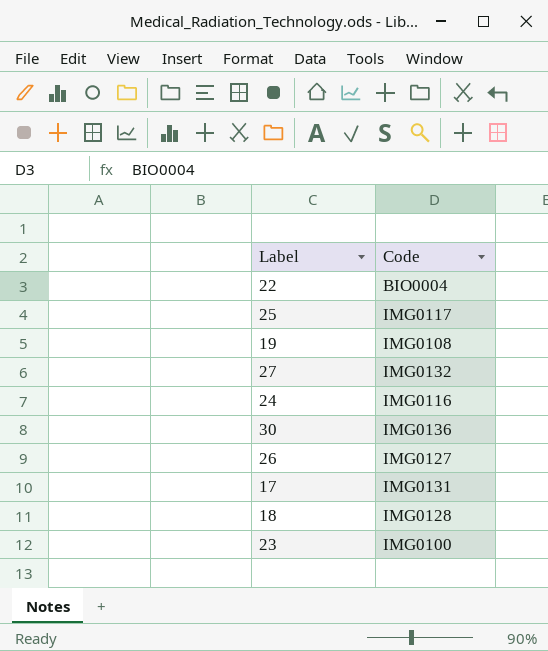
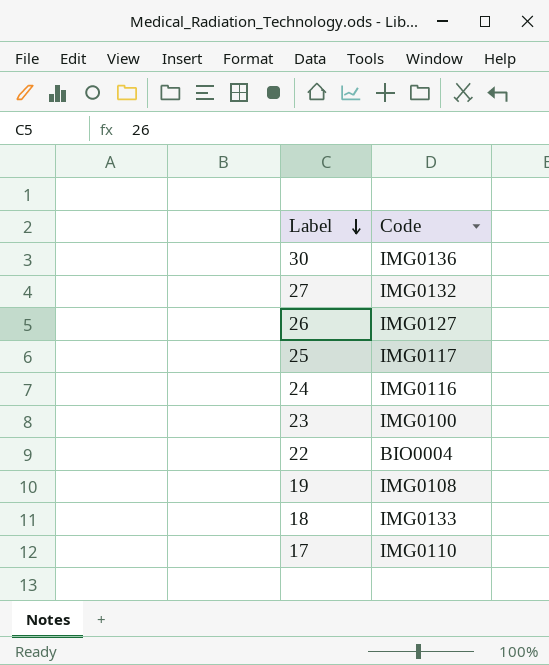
row order: none -> Label descending
18 | Code: IMG0128 -> IMG0133
17 | Code: IMG0131 -> IMG0110

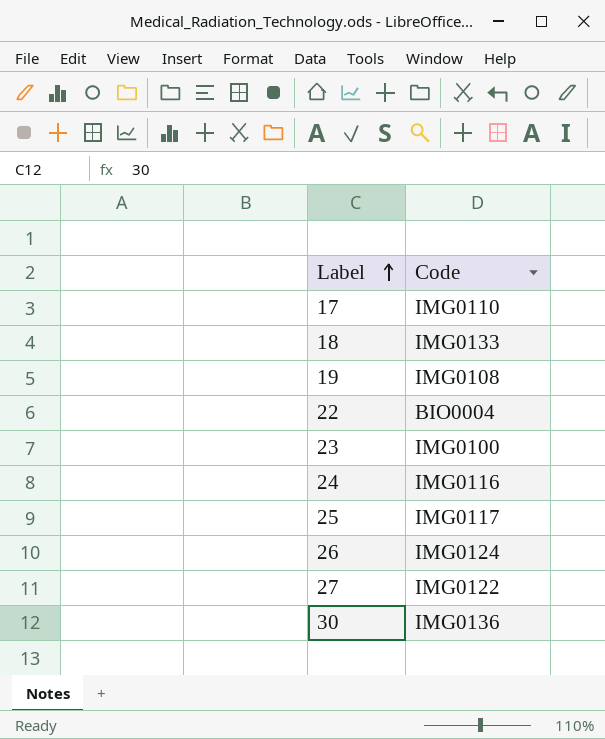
row order: Label descending -> Label ascending
26 | Code: IMG0127 -> IMG0124
27 | Code: IMG0132 -> IMG0122

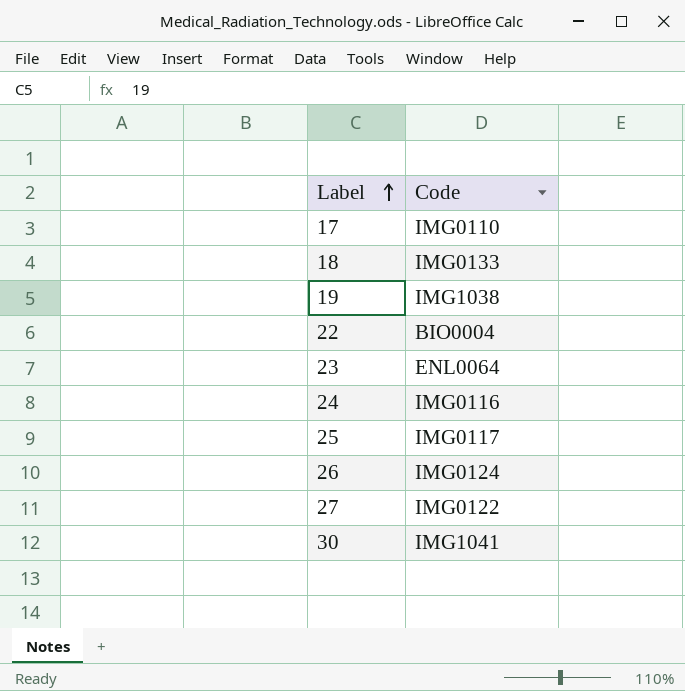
19 | Code: IMG0108 -> IMG1038
23 | Code: IMG0100 -> ENL0064
30 | Code: IMG0136 -> IMG1041

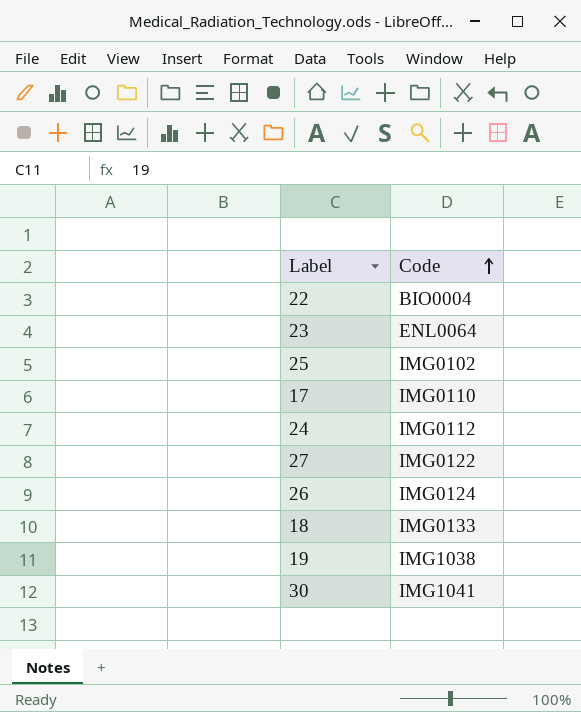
row order: Label ascending -> Code ascending
25 | Code: IMG0117 -> IMG0102
24 | Code: IMG0116 -> IMG0112

